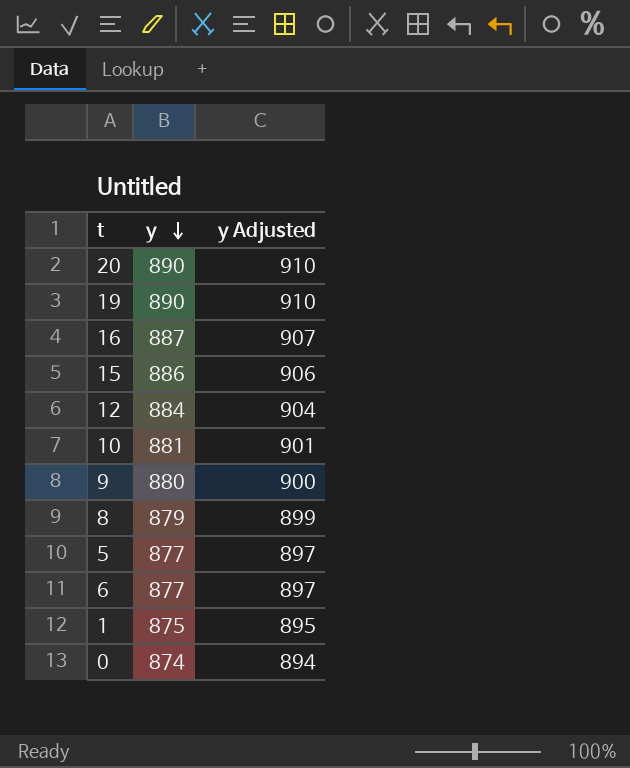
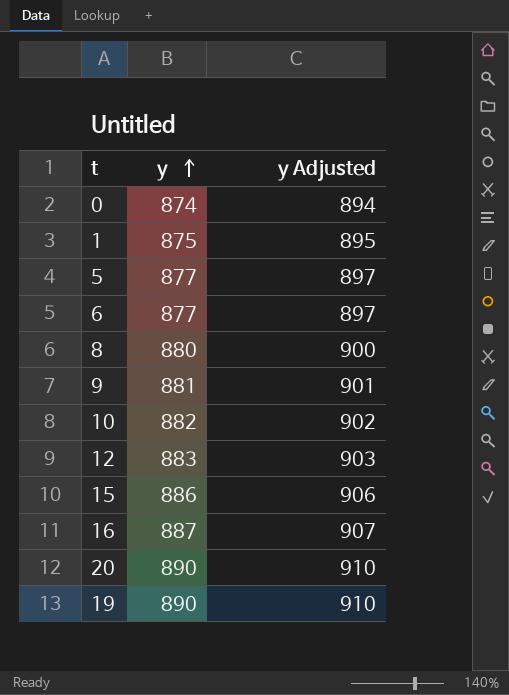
row order: y descending -> y ascending
8 | y: 879 -> 880
8 | y Adjusted: 899 -> 900
9 | y: 880 -> 881
9 | y Adjusted: 900 -> 901
10 | y: 881 -> 882
10 | y Adjusted: 901 -> 902
12 | y: 884 -> 883
12 | y Adjusted: 904 -> 903

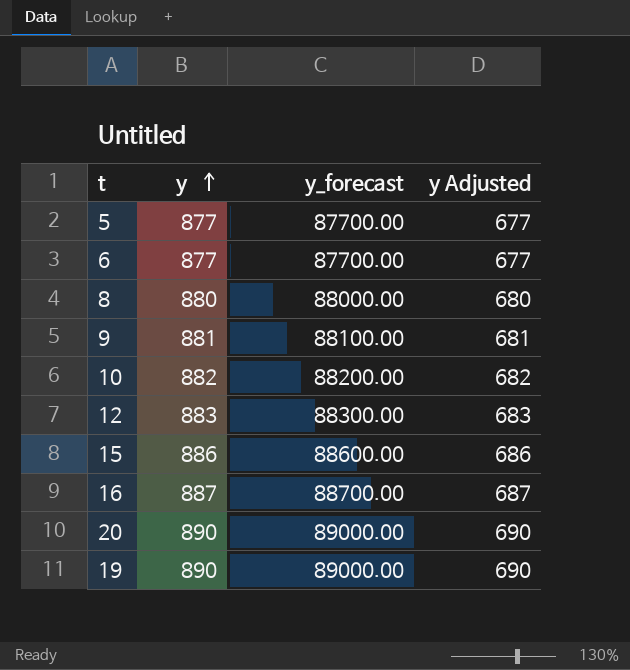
column y_forecast | formula: none -> [y] * 100
column y Adjusted | formula: [y] + 20 -> [y] - 200
row 0: 874 | 894 -> none
row 1: 875 | 895 -> none

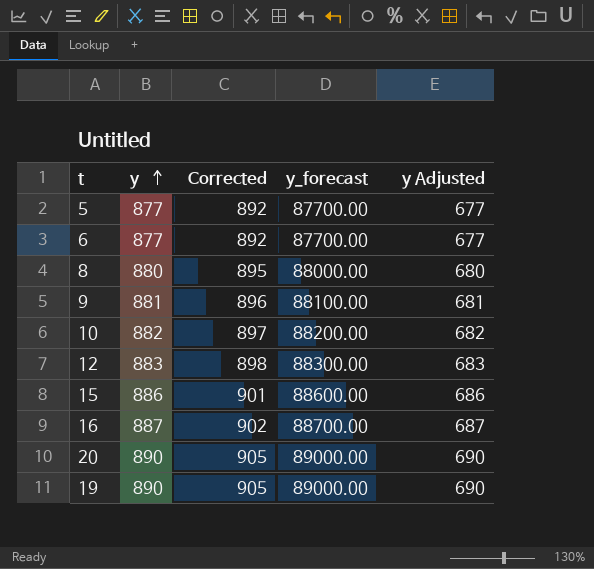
column Corrected | formula: none -> [y] + 15

